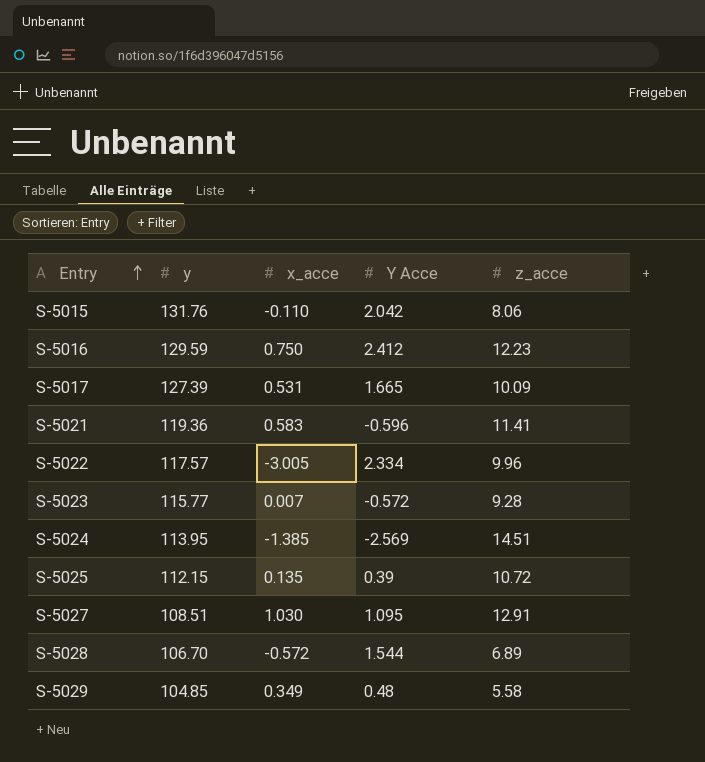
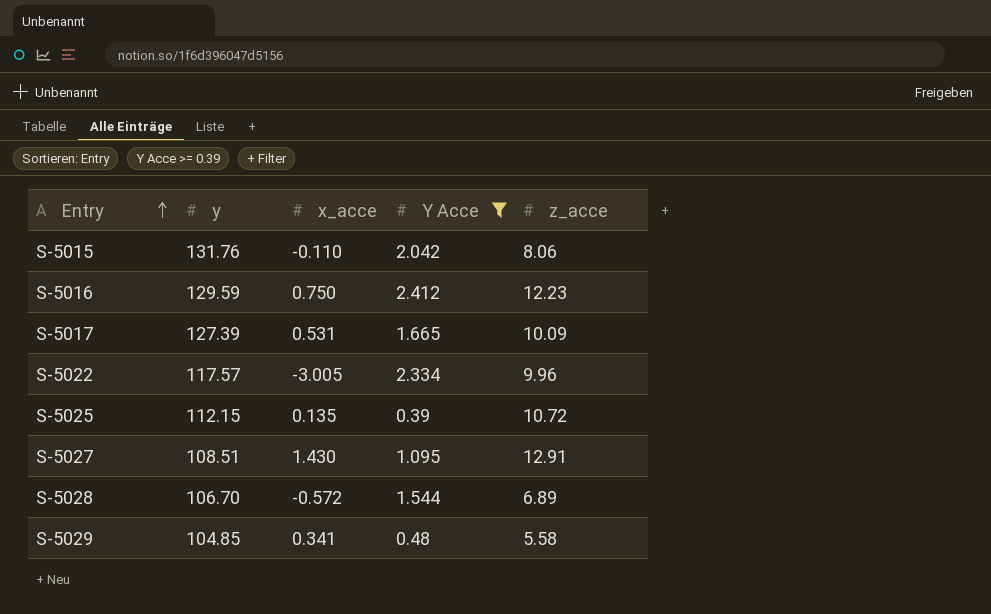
filter: none -> Y Acce >= 0.39
S-5027 | x_acce: 1.030 -> 1.430
S-5029 | x_acce: 0.349 -> 0.341

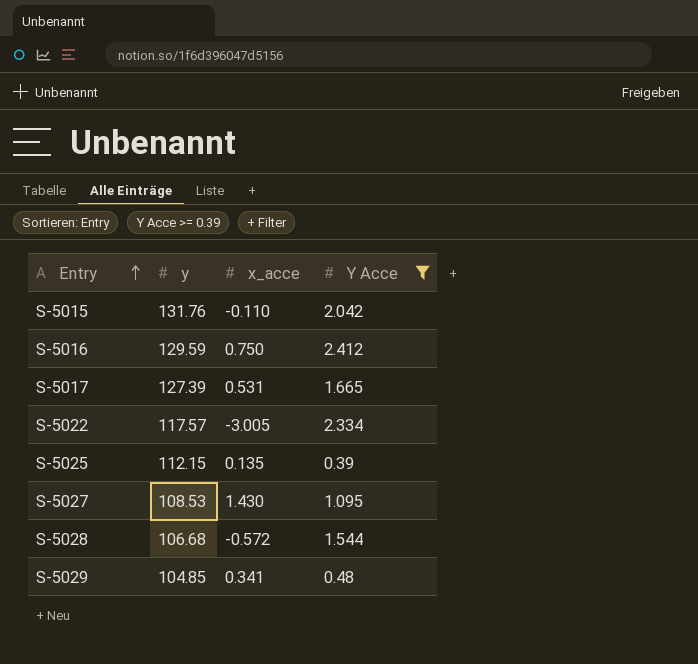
column z_acce | position: 5 -> none
S-5027 | y: 108.51 -> 108.53
S-5028 | y: 106.70 -> 106.68

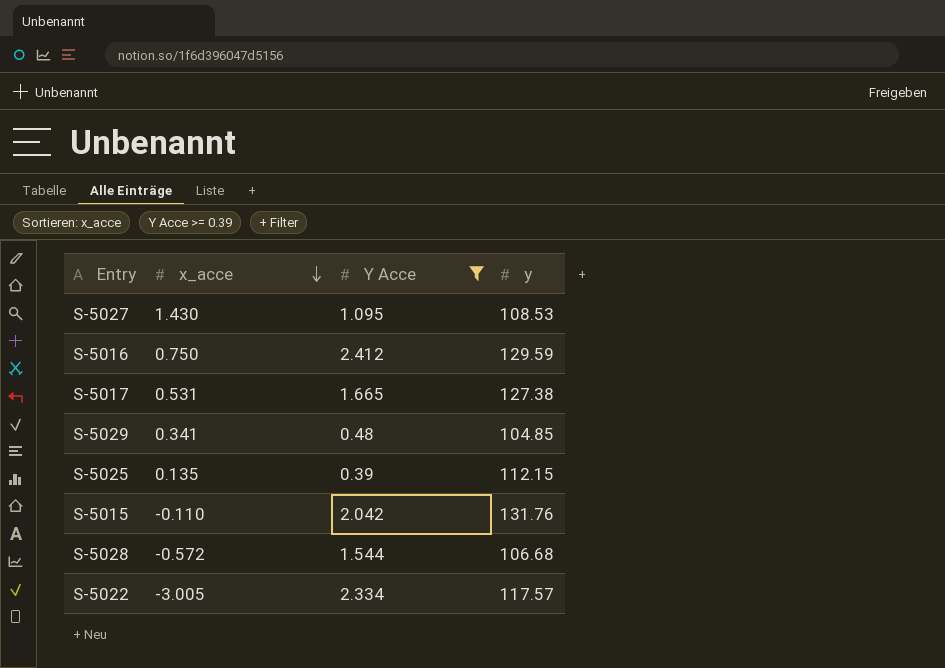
row order: Entry ascending -> x_acce descending
column y | position: 2 -> 4
S-5017 | y: 127.39 -> 127.38

